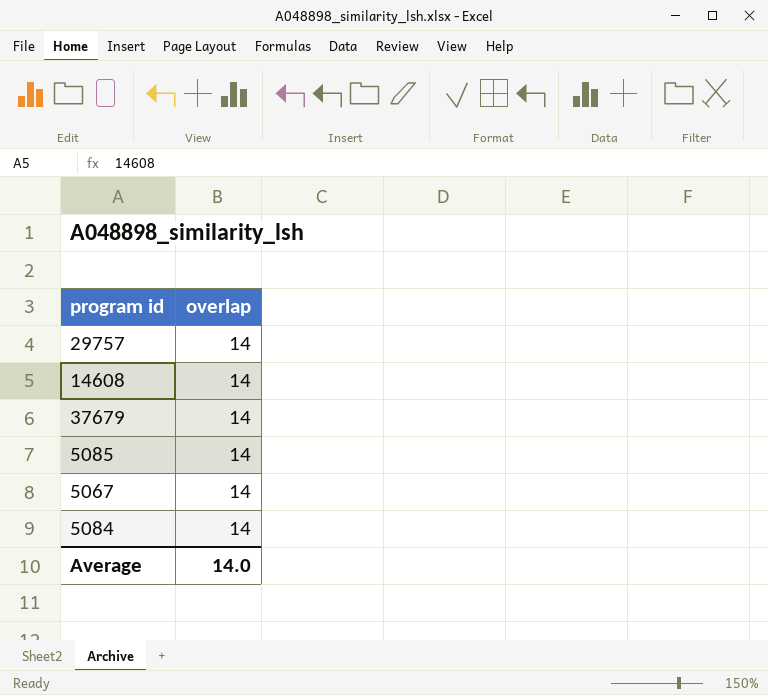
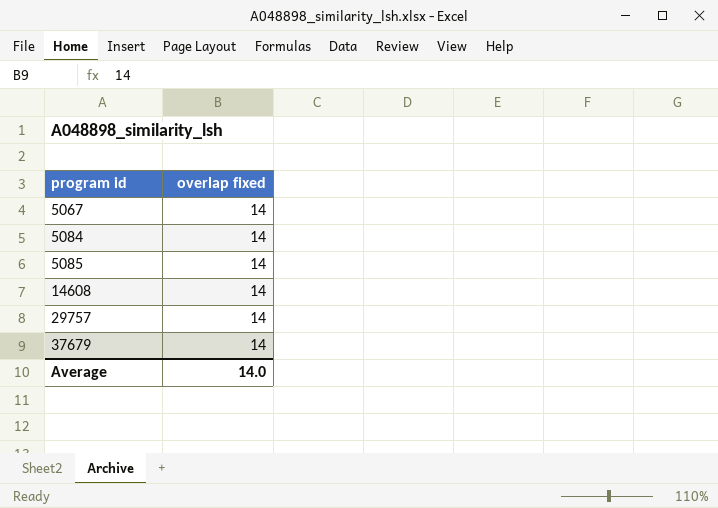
row order: none -> program id ascending
column name: overlap -> overlap fixed

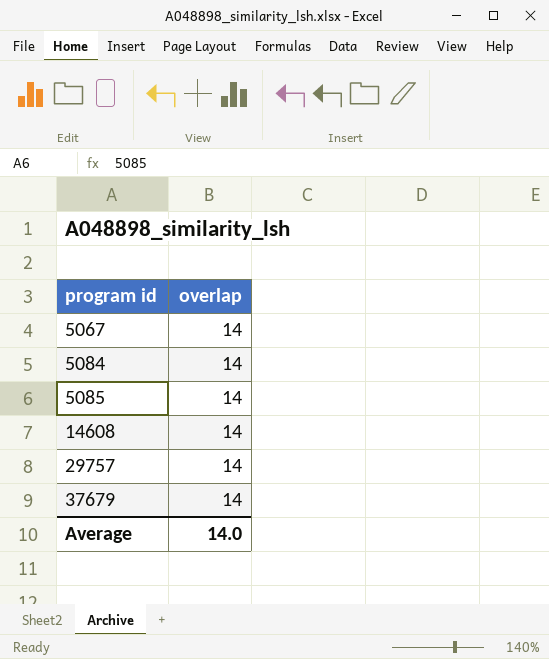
column name: overlap fixed -> overlap

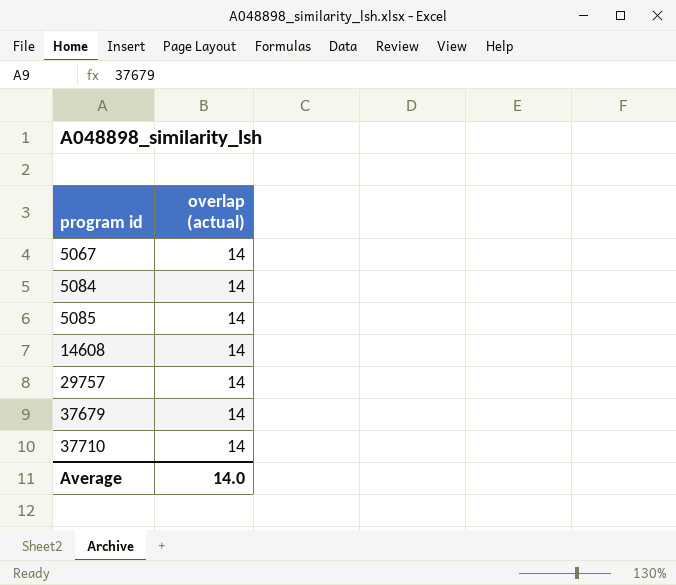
column name: overlap -> overlap (actual)
row 37710: none -> 14

